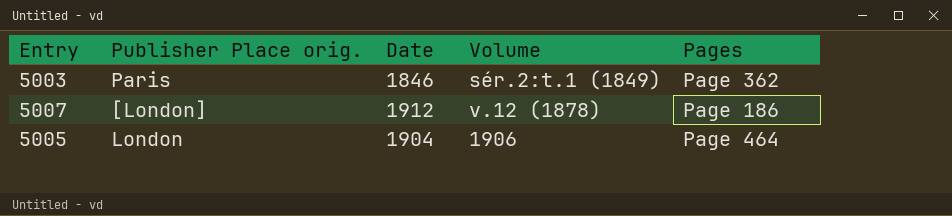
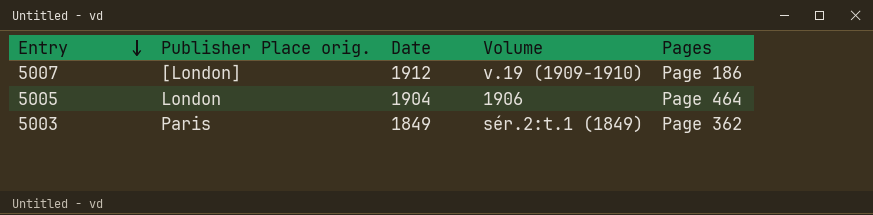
row order: none -> Entry descending
5007 | Volume: v.12 (1878) -> v.19 (1909-1910)
5003 | Date: 1846 -> 1849

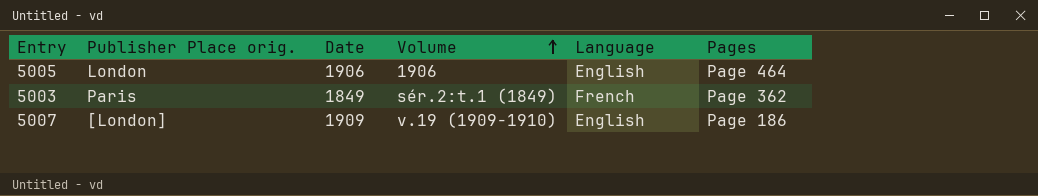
row order: Entry descending -> Volume ascending
column Language | position: none -> 5
5005 | Date: 1904 -> 1906
5007 | Date: 1912 -> 1909

